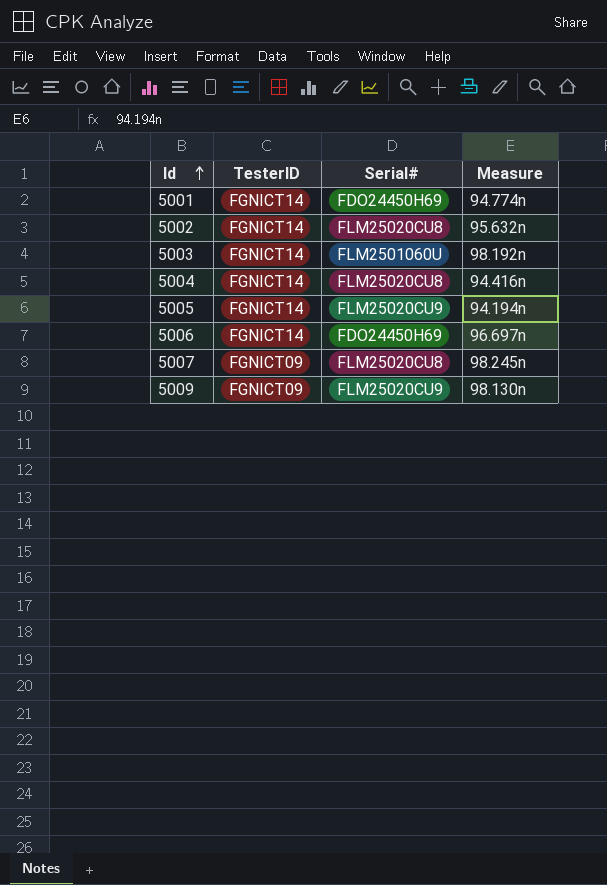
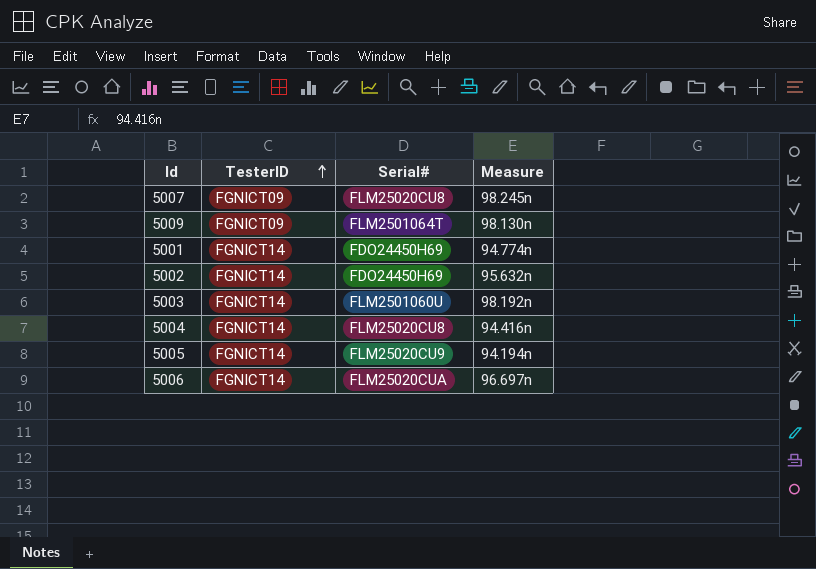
row order: Id ascending -> TesterID ascending
5009 | Serial#: FLM25020CU9 -> FLM2501064T
5002 | Serial#: FLM25020CU8 -> FDO24450H69
5006 | Serial#: FDO24450H69 -> FLM25020CUA

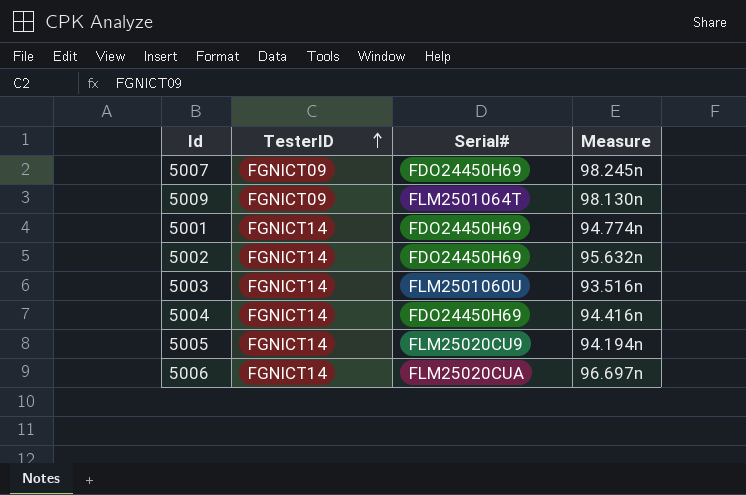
5007 | Serial#: FLM25020CU8 -> FDO24450H69
5003 | Measure: 98.192n -> 93.516n
5004 | Serial#: FLM25020CU8 -> FDO24450H69

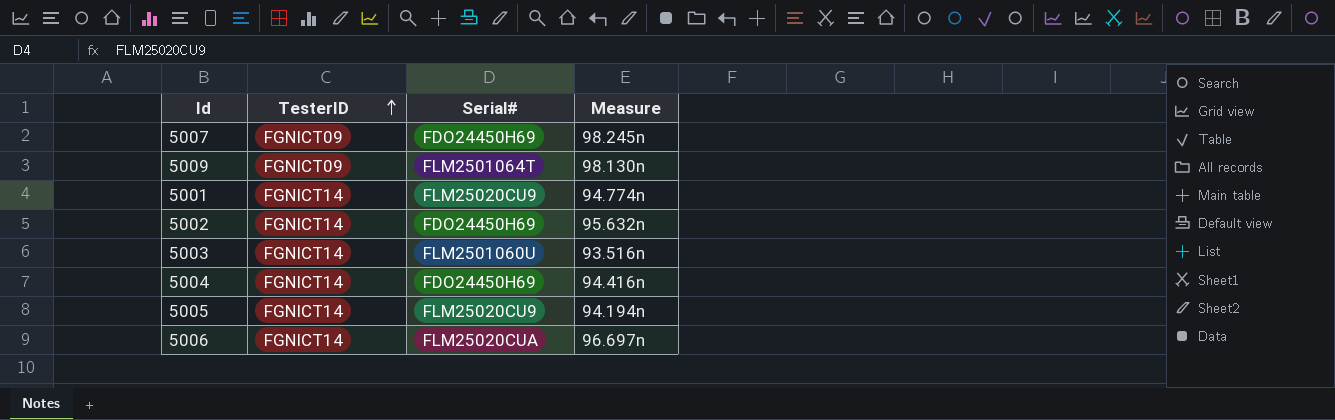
5001 | Serial#: FDO24450H69 -> FLM25020CU9

